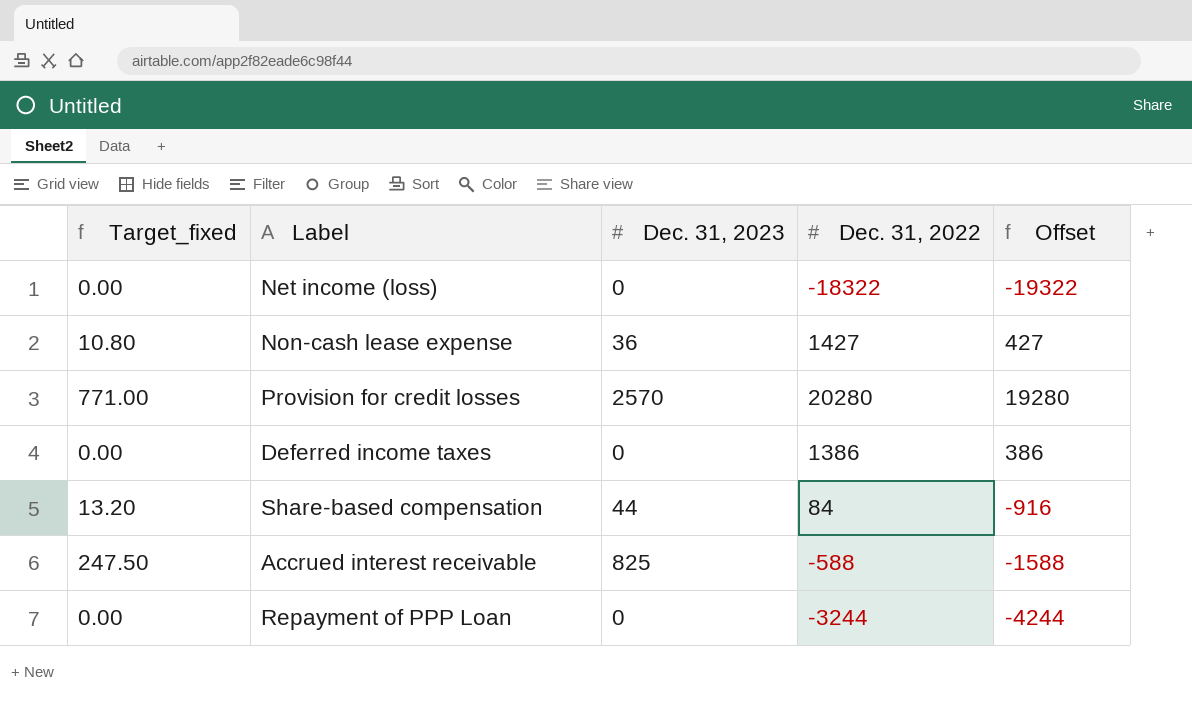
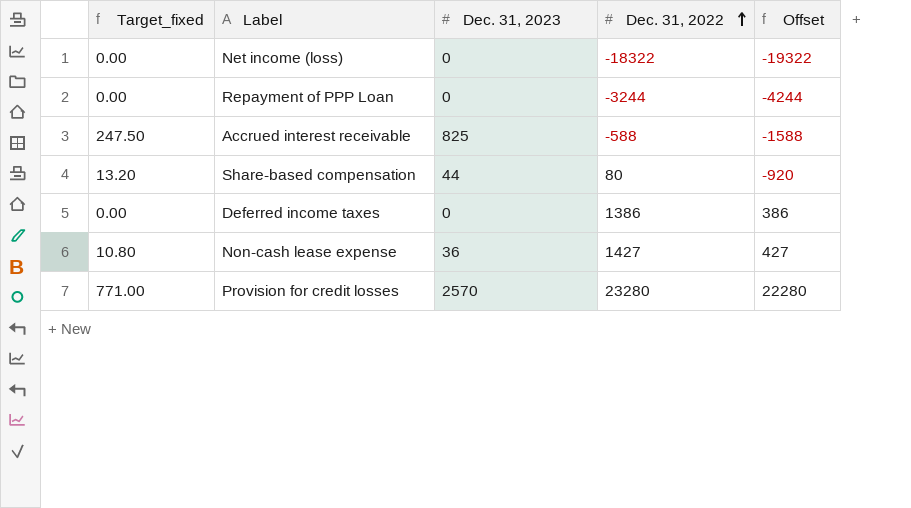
row order: none -> Dec. 31, 2022 ascending
Share-based compensation | Dec. 31, 2022: 84 -> 80
Share-based compensation | Offset: -916 -> -920
Provision for credit losses | Dec. 31, 2022: 20280 -> 23280
Provision for credit losses | Offset: 19280 -> 22280

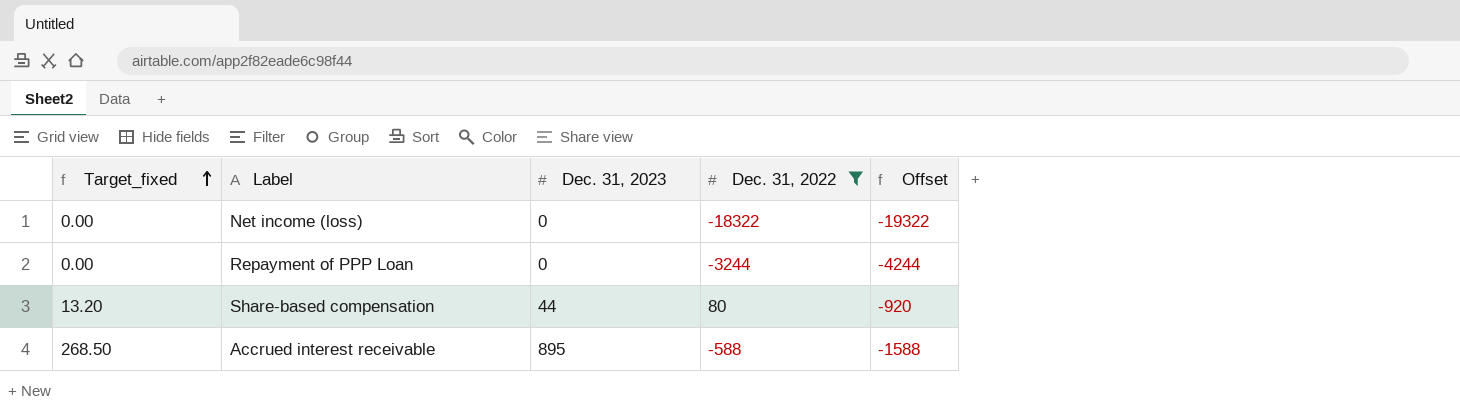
filter: none -> Dec. 31, 2022 <= 80
row order: Dec. 31, 2022 ascending -> Target_fixed ascending
Accrued interest receivable | Target_fixed: 247.50 -> 268.50
Accrued interest receivable | Dec. 31, 2023: 825 -> 895

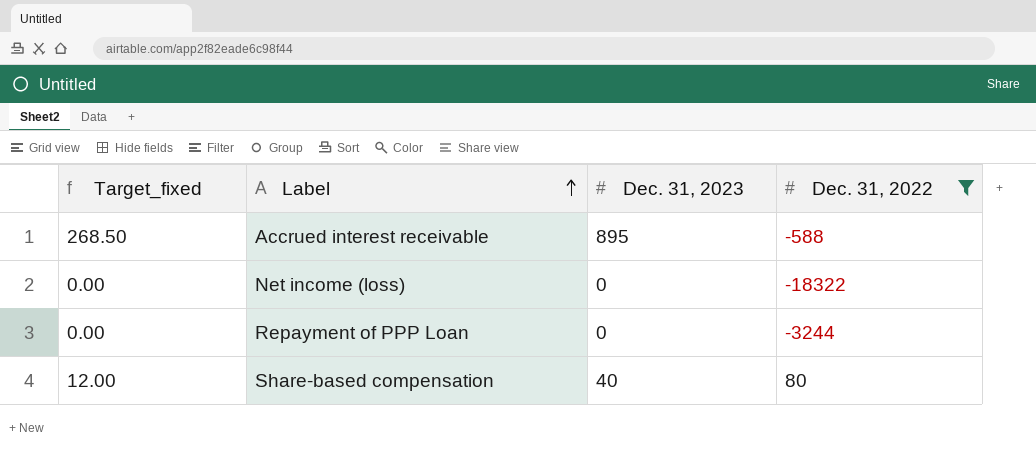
row order: Target_fixed ascending -> Label ascending
column Offset | formula: [Dec. 31, 2022] - 1000 -> none
Share-based compensation | Target_fixed: 13.20 -> 12.00
Share-based compensation | Dec. 31, 2023: 44 -> 40

